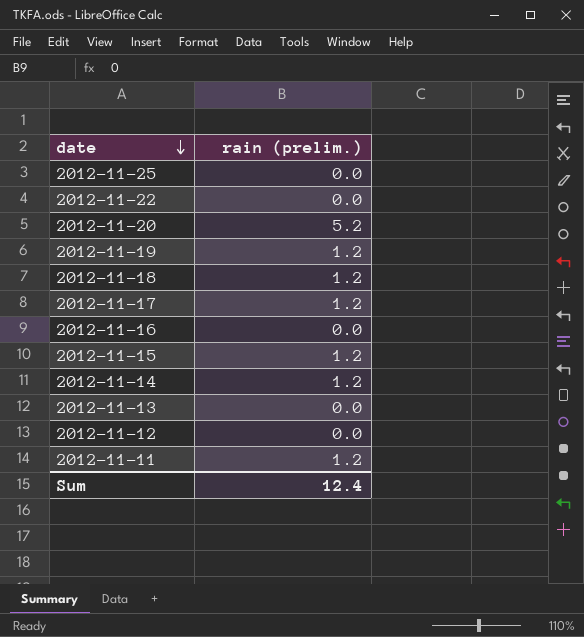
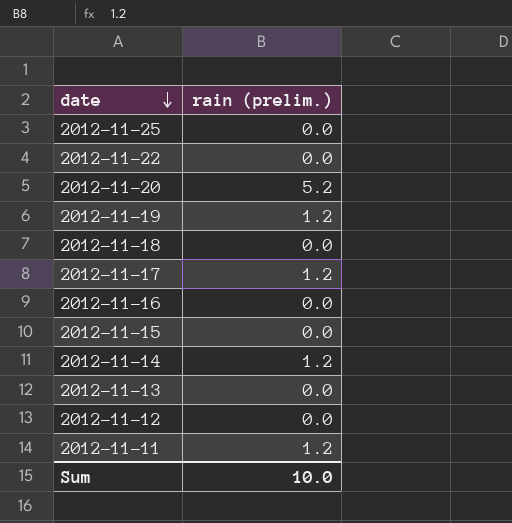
2012-11-18 | rain (prelim.): 1.2 -> 0.0
2012-11-15 | rain (prelim.): 1.2 -> 0.0
Sum | rain (prelim.): 12.4 -> 10.0

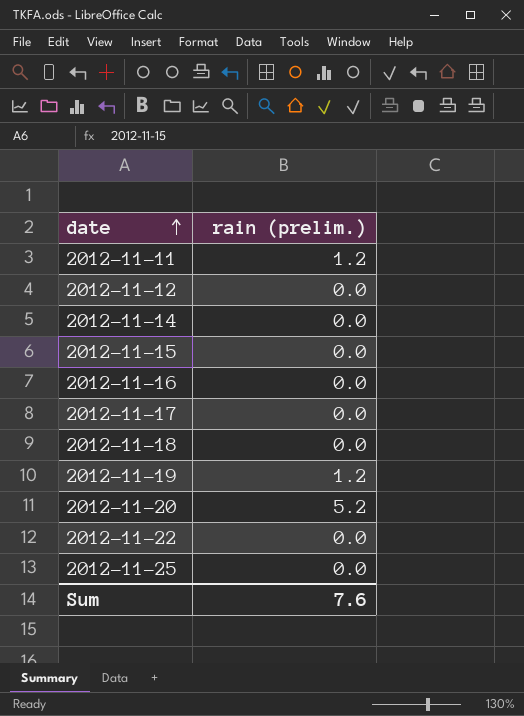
row order: date descending -> date ascending
row 2012-11-13: 0.0 -> none
2012-11-14 | rain (prelim.): 1.2 -> 0.0
2012-11-17 | rain (prelim.): 1.2 -> 0.0
Sum | rain (prelim.): 10.0 -> 7.6

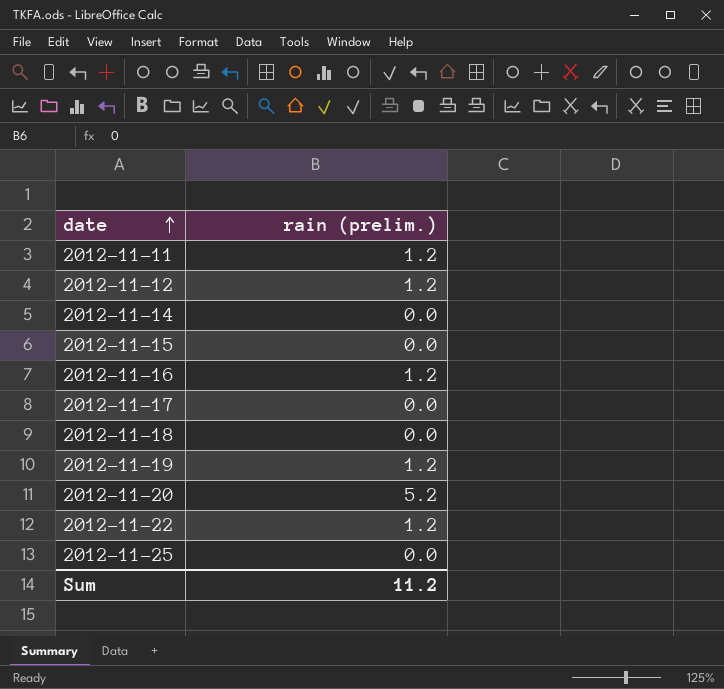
2012-11-12 | rain (prelim.): 0.0 -> 1.2
2012-11-16 | rain (prelim.): 0.0 -> 1.2
2012-11-22 | rain (prelim.): 0.0 -> 1.2
Sum | rain (prelim.): 7.6 -> 11.2

